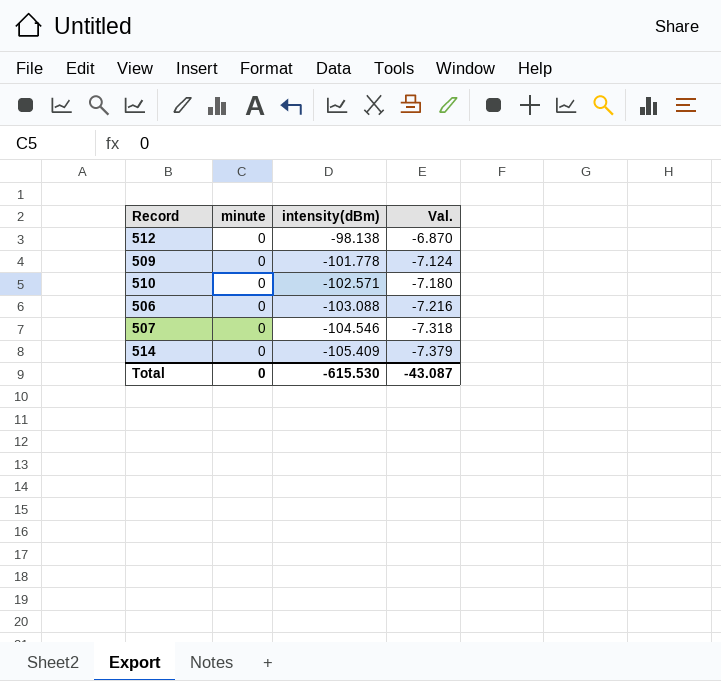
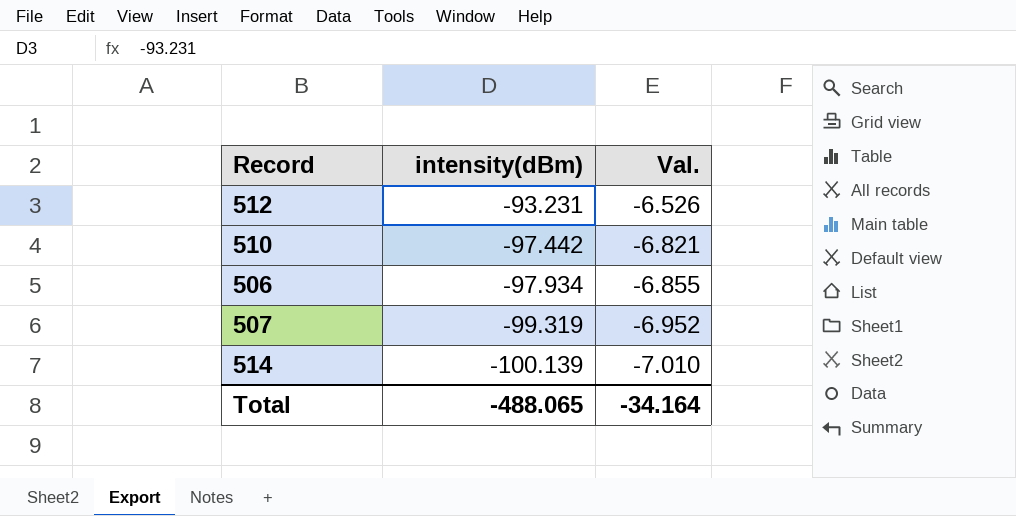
column minute | position: 2 -> none
row 509: 0 | -101.778 | -7.124 -> none
512 | intensity(dBm): -98.138 -> -93.231
512 | Val.: -6.870 -> -6.526
510 | intensity(dBm): -102.571 -> -97.442
510 | Val.: -7.180 -> -6.821
506 | intensity(dBm): -103.088 -> -97.934
506 | Val.: -7.216 -> -6.855
507 | intensity(dBm): -104.546 -> -99.319
507 | Val.: -7.318 -> -6.952
514 | intensity(dBm): -105.409 -> -100.139
514 | Val.: -7.379 -> -7.010
Total | intensity(dBm): -615.530 -> -488.065
Total | Val.: -43.087 -> -34.164

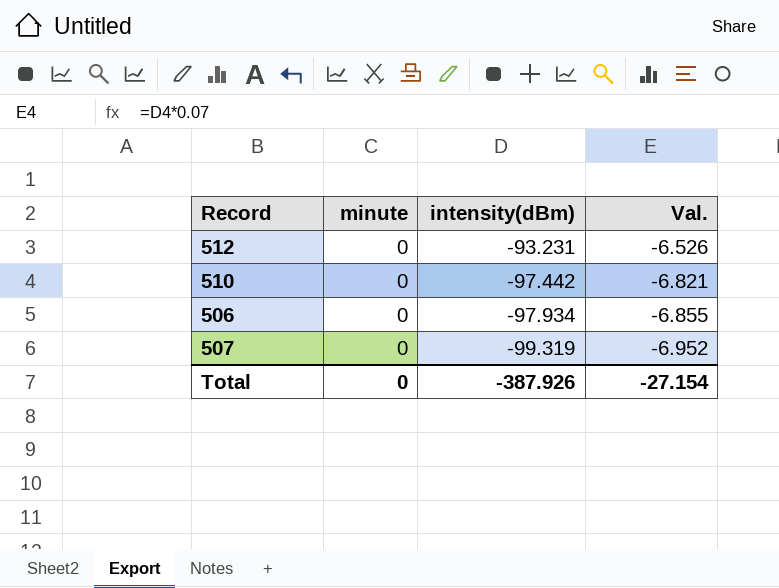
column minute | position: none -> 2
row 514: -100.139 | -7.010 -> none
Total | intensity(dBm): -488.065 -> -387.926
Total | Val.: -34.164 -> -27.154

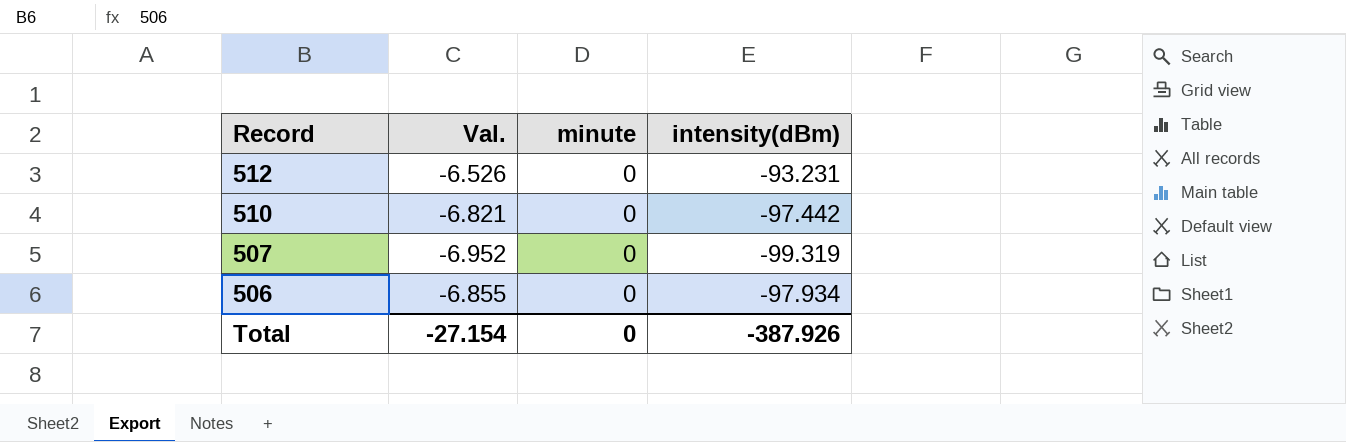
row order: intensity(dBm) descending -> Record descending
column Val. | position: 4 -> 2

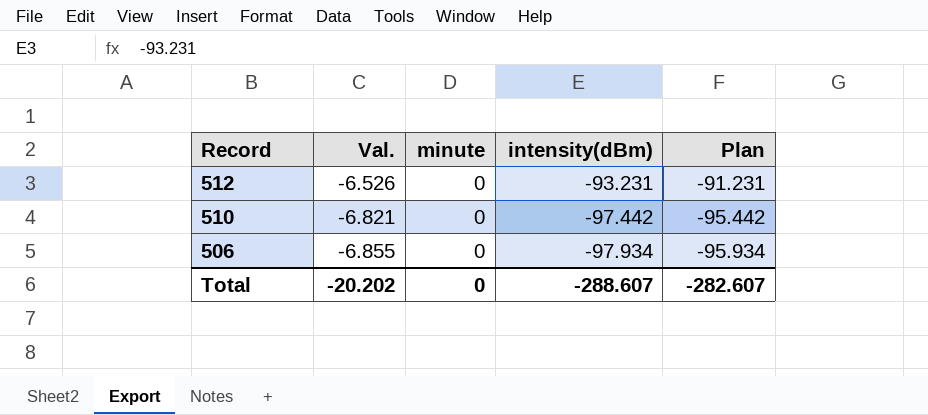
column Plan | formula: none -> [intensity(dBm)] + 2
row 507: -6.952 | 0 | -99.319 -> none
Total | Val.: -27.154 -> -20.202
Total | intensity(dBm): -387.926 -> -288.607

